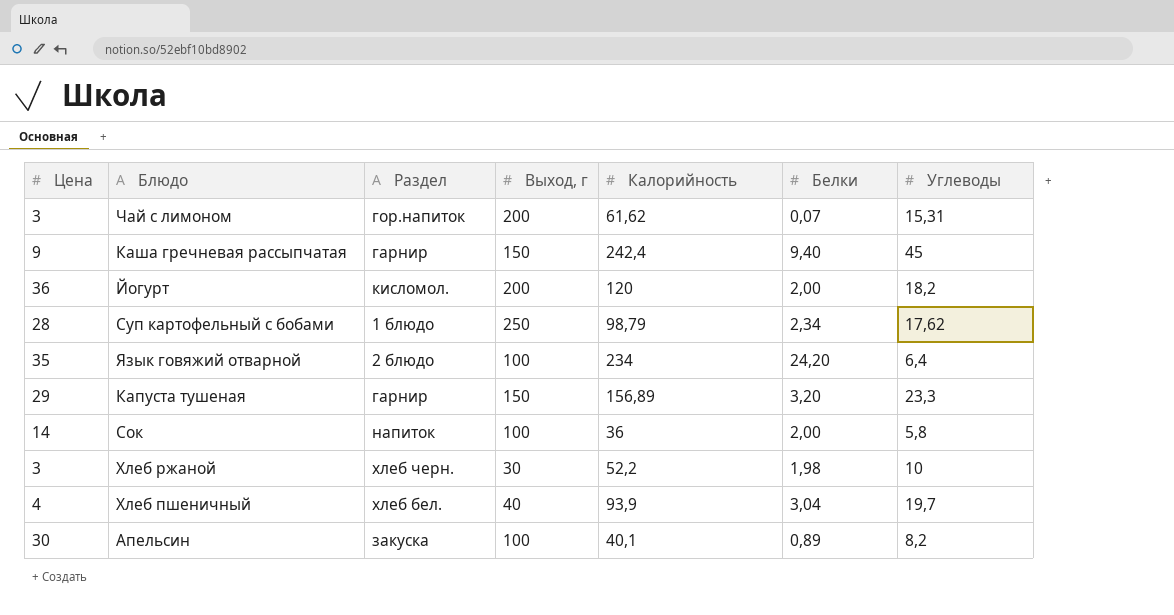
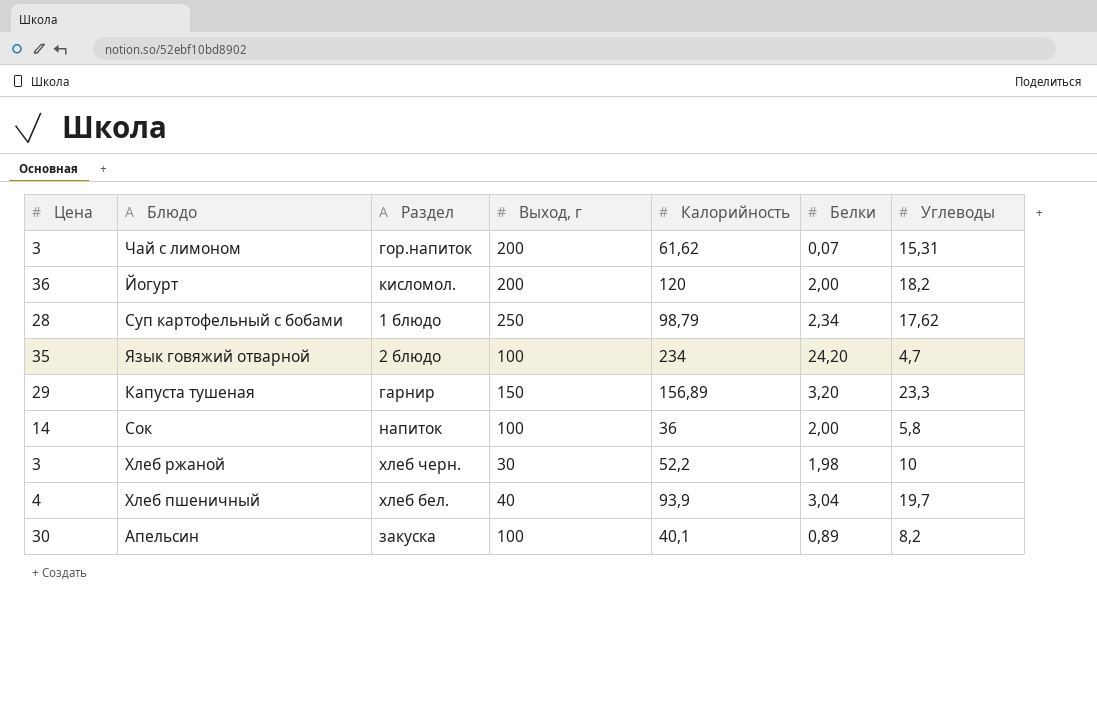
row Каша гречневая рассыпчатая: 9 | гарнир | 150 | 242,4 | 9,40 | 45 -> none
Язык говяжий отварной | Углеводы: 6,4 -> 4,7

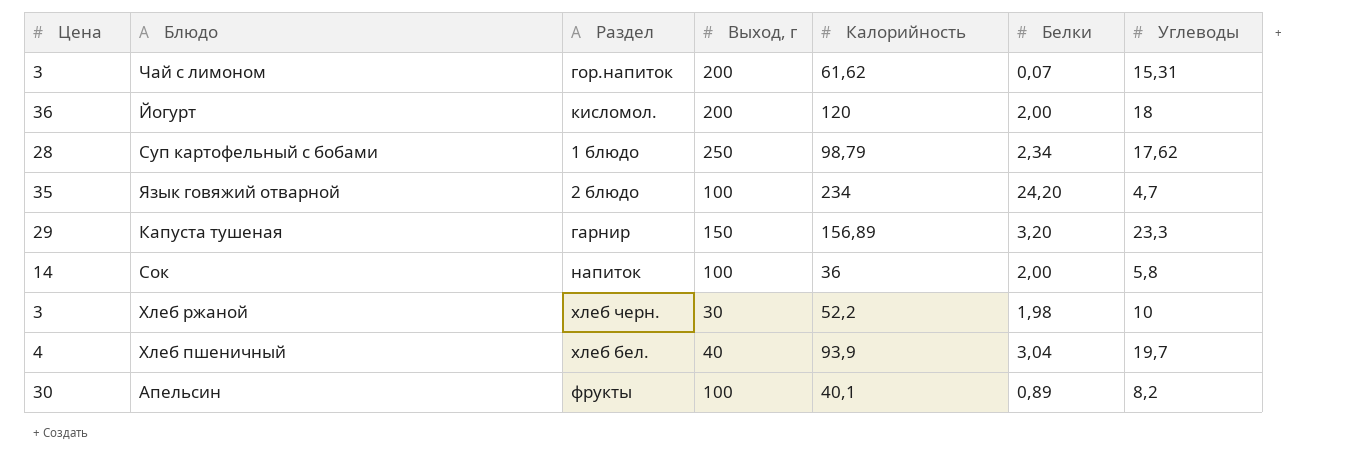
Йогурт | Углеводы: 18,2 -> 18
Апельсин | Раздел: закуска -> фрукты

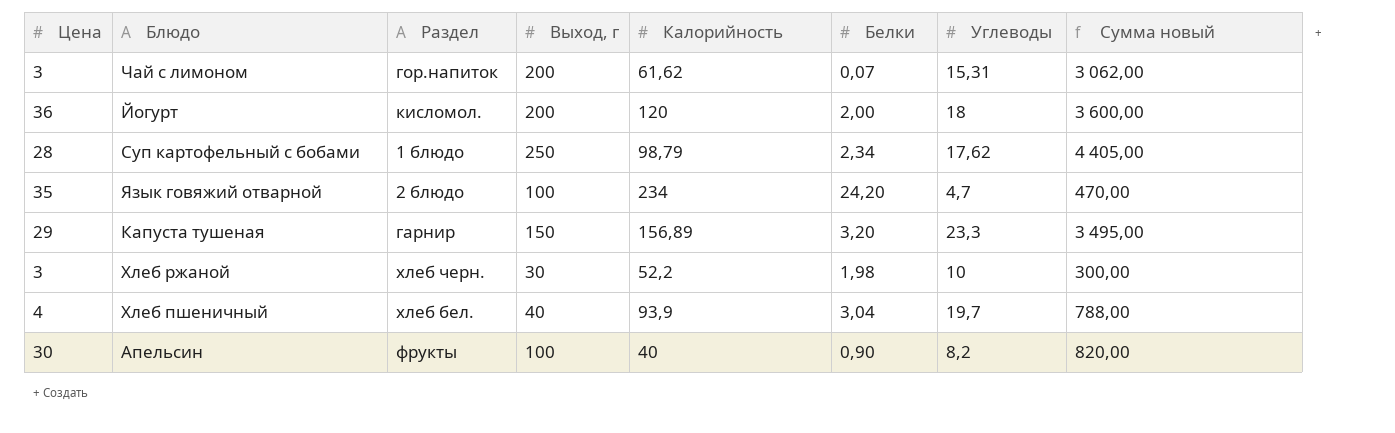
column Сумма новый | formula: none -> [Выход, г] * [Углеводы]
row Сок: 14 | напиток | 100 | 36 | 2,00 | 5,8 -> none
Апельсин | Калорийность: 40,1 -> 40
Апельсин | Белки: 0,89 -> 0,90

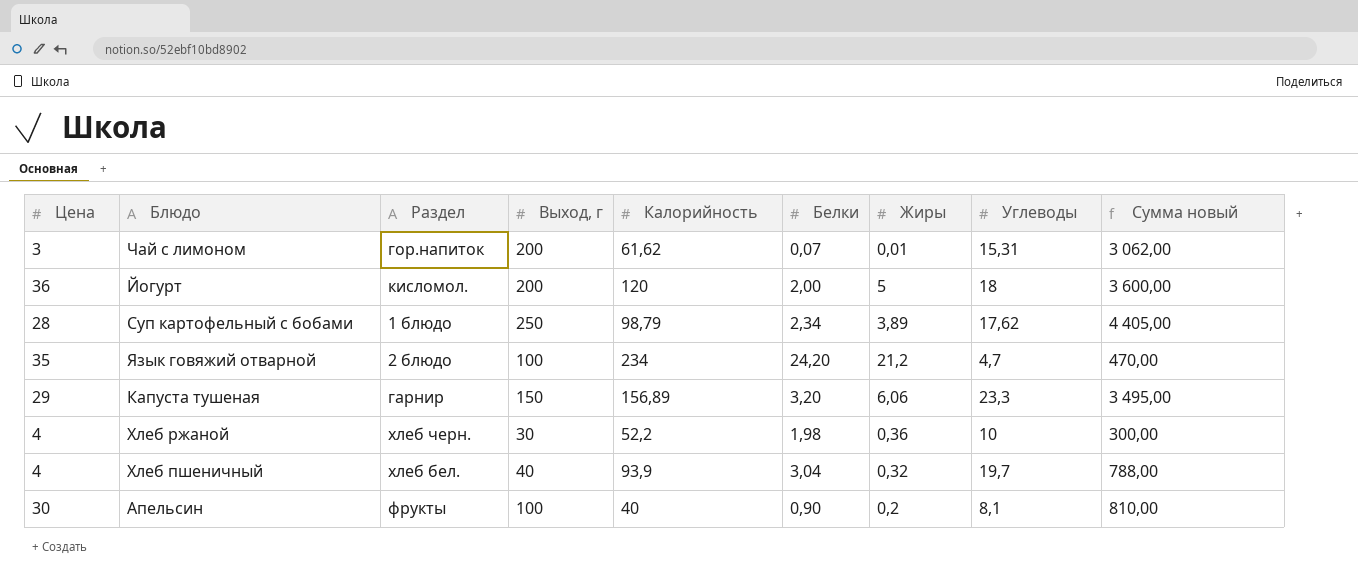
column Жиры | position: none -> 7
Хлеб ржаной | Цена: 3 -> 4
Апельсин | Углеводы: 8,2 -> 8,1
Апельсин | Сумма новый: 820,00 -> 810,00

